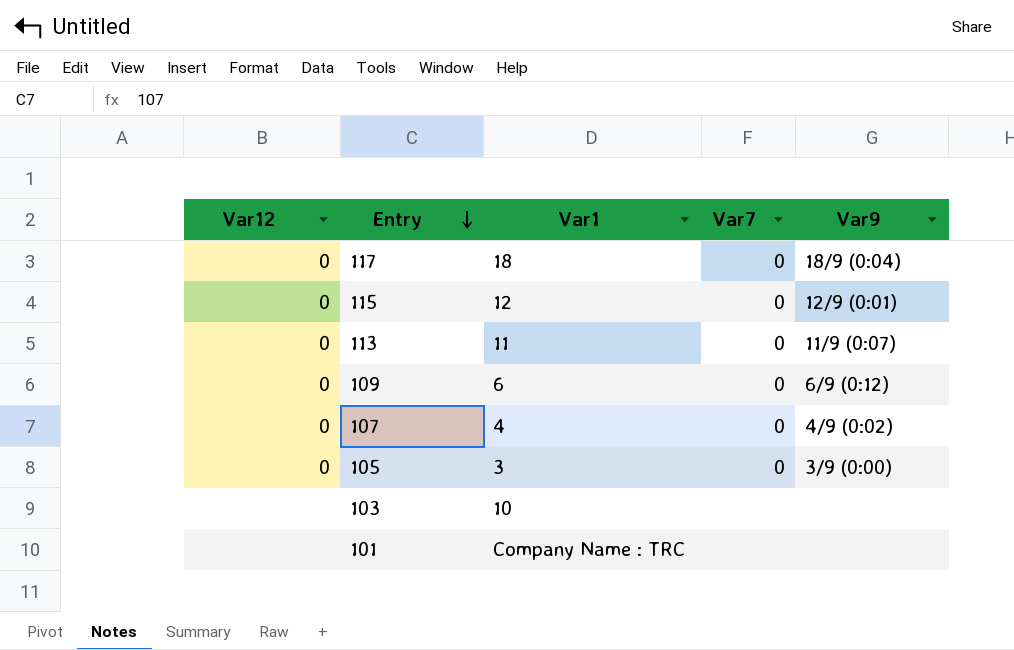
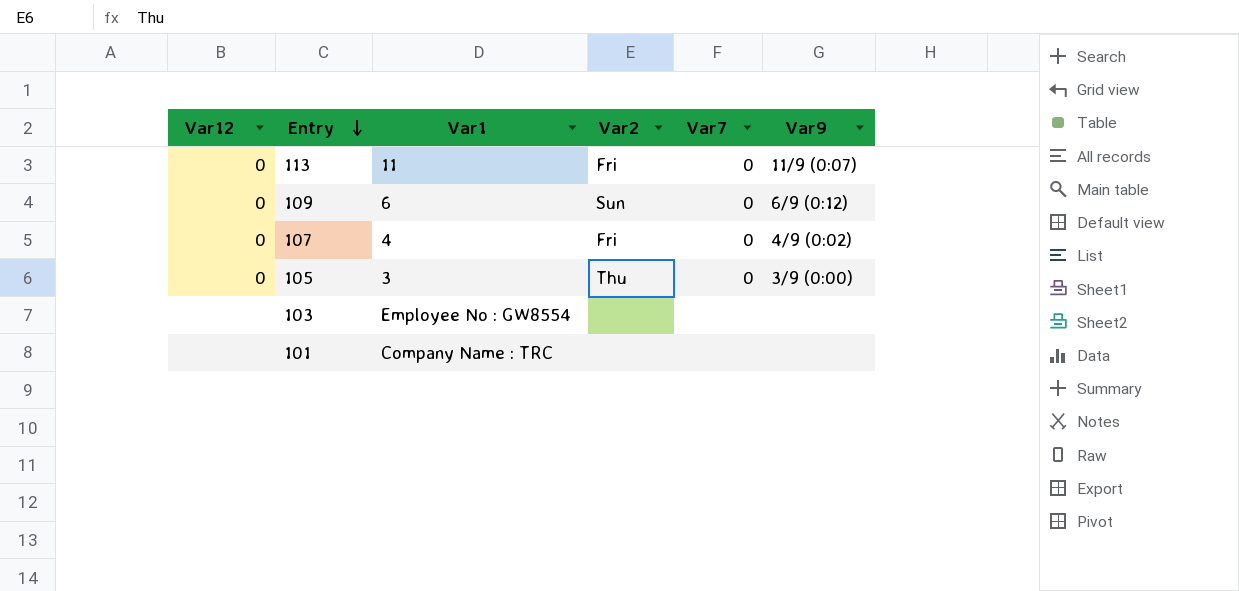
column Var2 | position: none -> 4
row 117: 0 | 18 | 0 | 18/9 (0:04) -> none
row 115: 0 | 12 | 0 | 12/9 (0:01) -> none
103 | Var1: 10 -> Employee No : GW8554

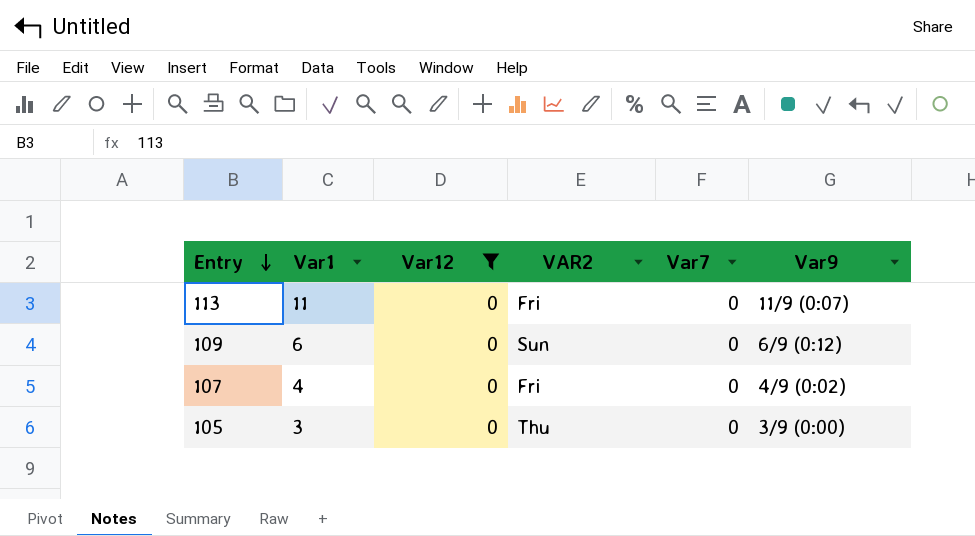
filter: none -> Var12 = 0
column Var12 | position: 1 -> 3
column name: Var2 -> VAR2

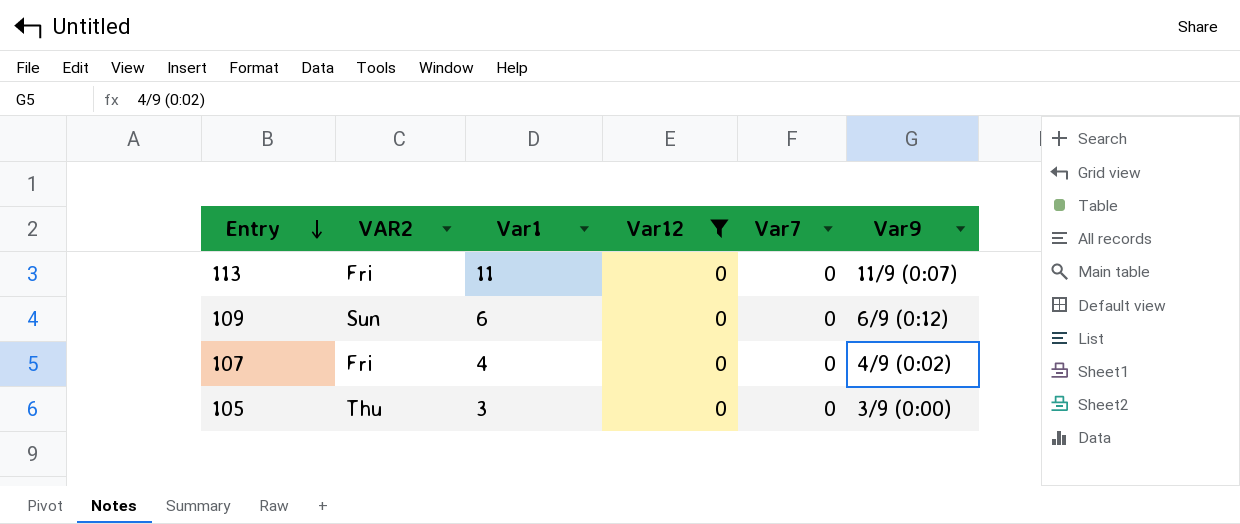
column VAR2 | position: 4 -> 2

